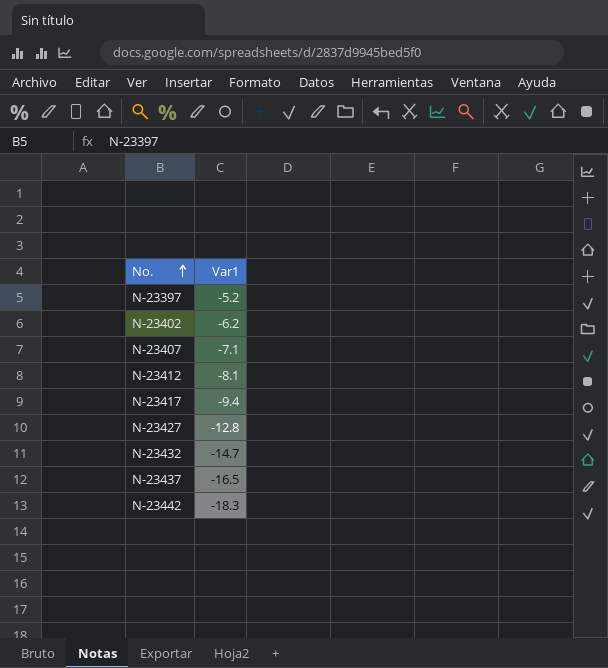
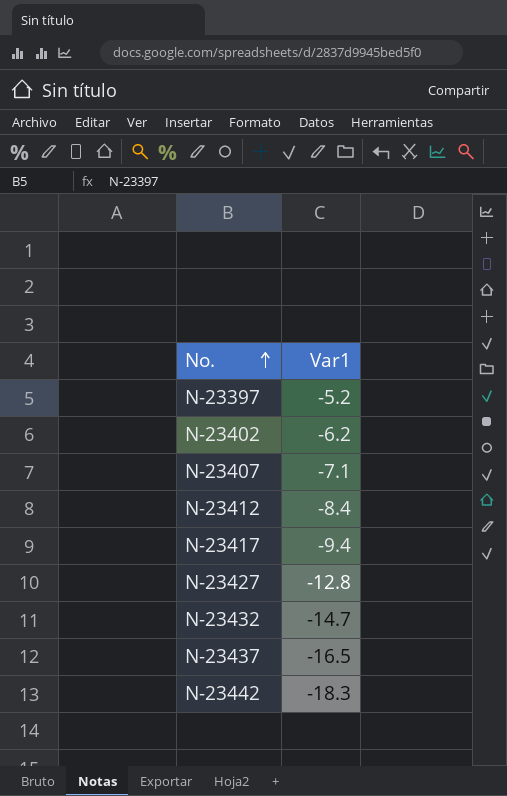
N-23412 | Var1: -8.1 -> -8.4

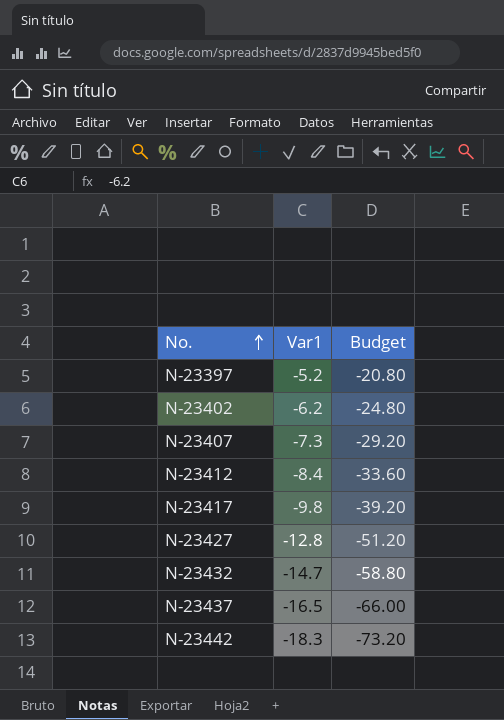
column Budget | formula: none -> [Var1] * 4
N-23407 | Var1: -7.1 -> -7.3
N-23417 | Var1: -9.4 -> -9.8

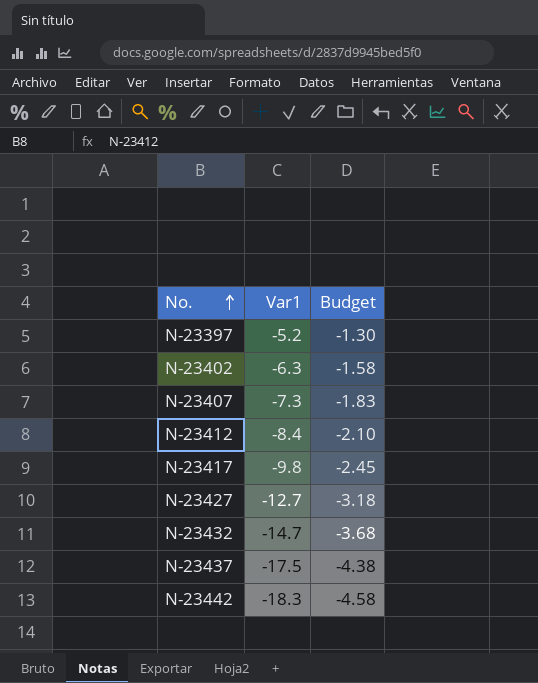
column Budget | formula: [Var1] * 4 -> [Var1] * 0.25
N-23402 | Var1: -6.2 -> -6.3
N-23427 | Var1: -12.8 -> -12.7
N-23437 | Var1: -16.5 -> -17.5

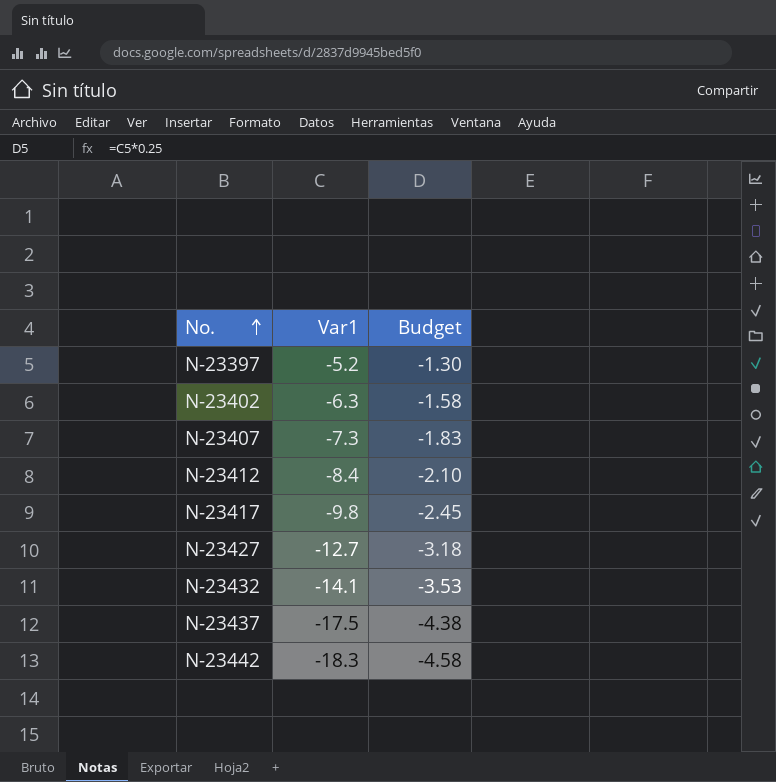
N-23432 | Var1: -14.7 -> -14.1
N-23432 | Budget: -3.68 -> -3.53

